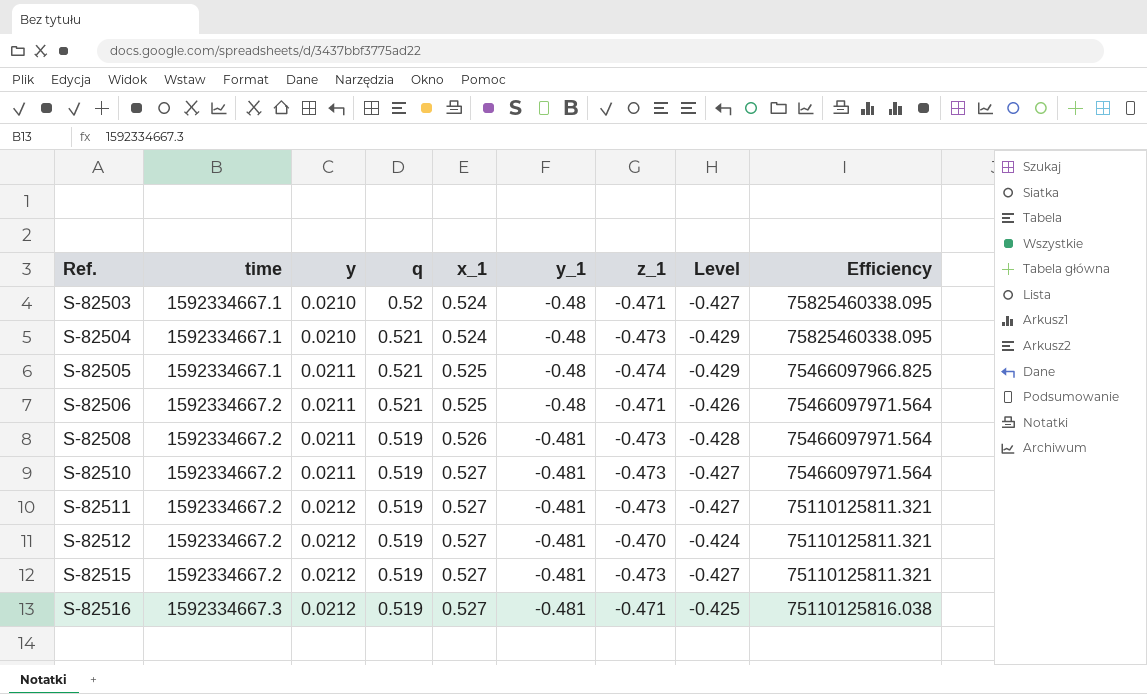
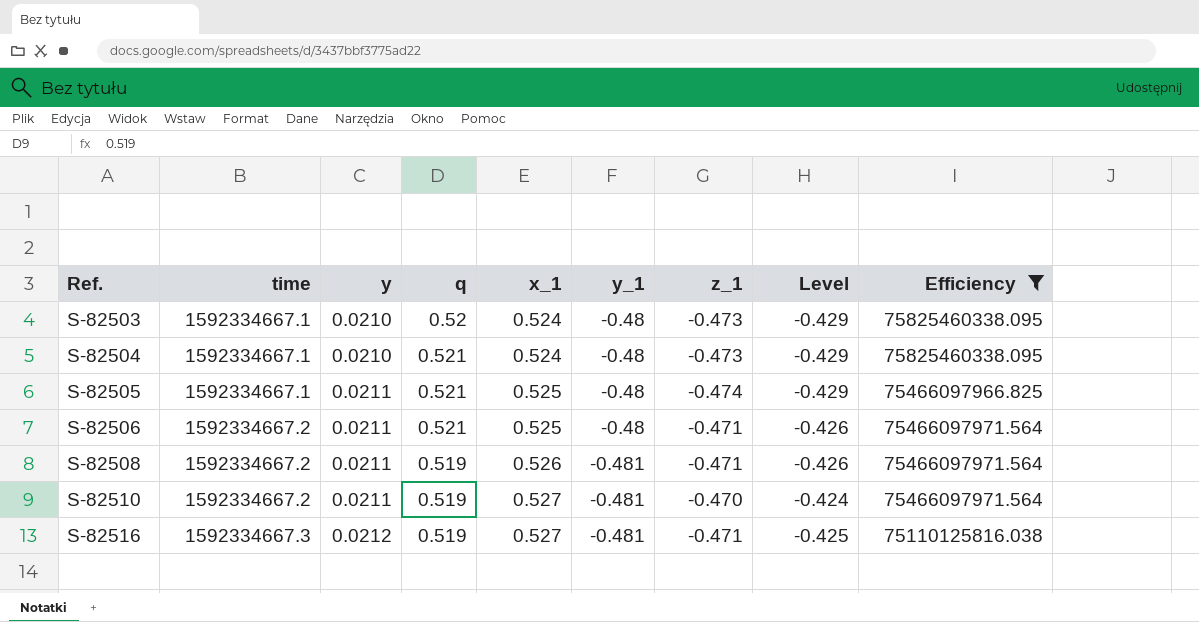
filter: none -> Efficiency != 75110125811.321
S-82503 | z_1: -0.471 -> -0.473
S-82503 | Level: -0.427 -> -0.429
S-82508 | z_1: -0.473 -> -0.471
S-82508 | Level: -0.428 -> -0.426
S-82510 | z_1: -0.473 -> -0.470
S-82510 | Level: -0.427 -> -0.424

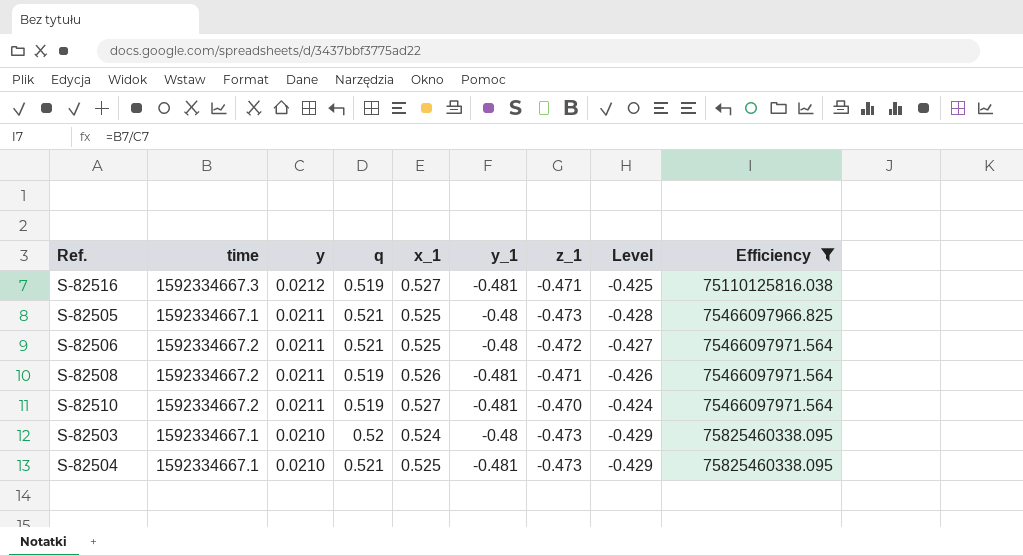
row order: Ref. ascending -> y descending
S-82505 | z_1: -0.474 -> -0.473
S-82505 | Level: -0.429 -> -0.428
S-82506 | z_1: -0.471 -> -0.472
S-82506 | Level: -0.426 -> -0.427
S-82504 | x_1: 0.524 -> 0.525
S-82504 | y_1: -0.48 -> -0.481

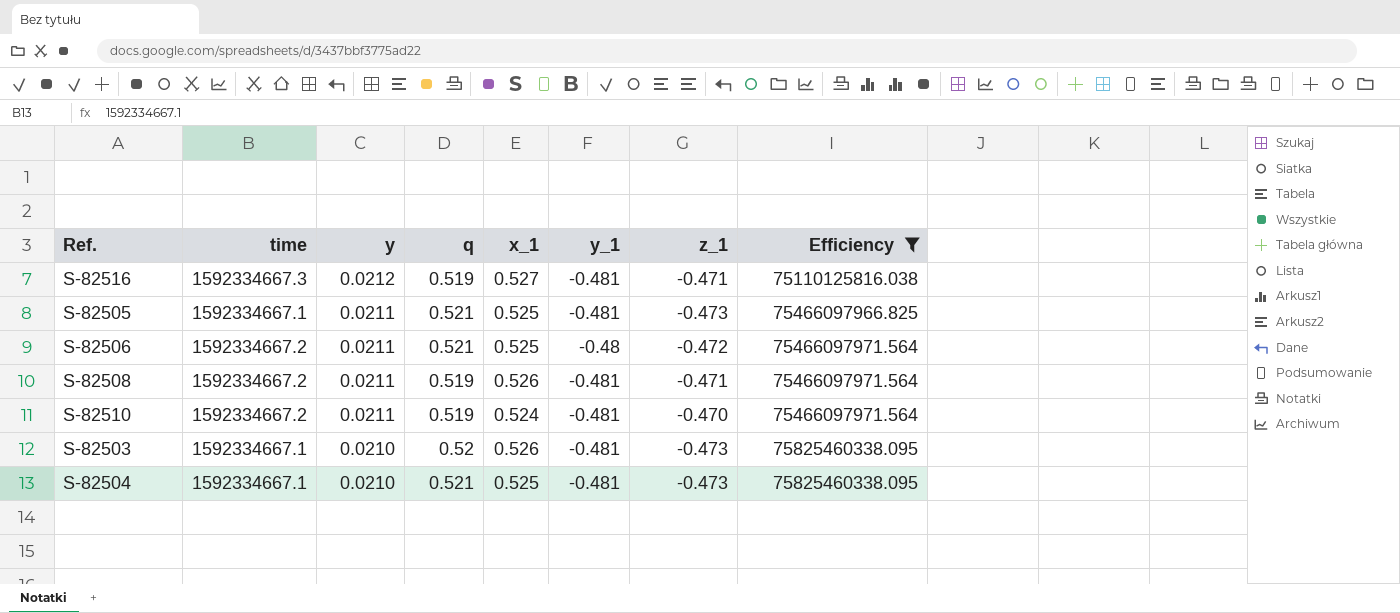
column Level | formula: [x_1] + [y_1] + [z_1] -> none
S-82505 | y_1: -0.48 -> -0.481
S-82510 | x_1: 0.527 -> 0.524
S-82503 | x_1: 0.524 -> 0.526
S-82503 | y_1: -0.48 -> -0.481

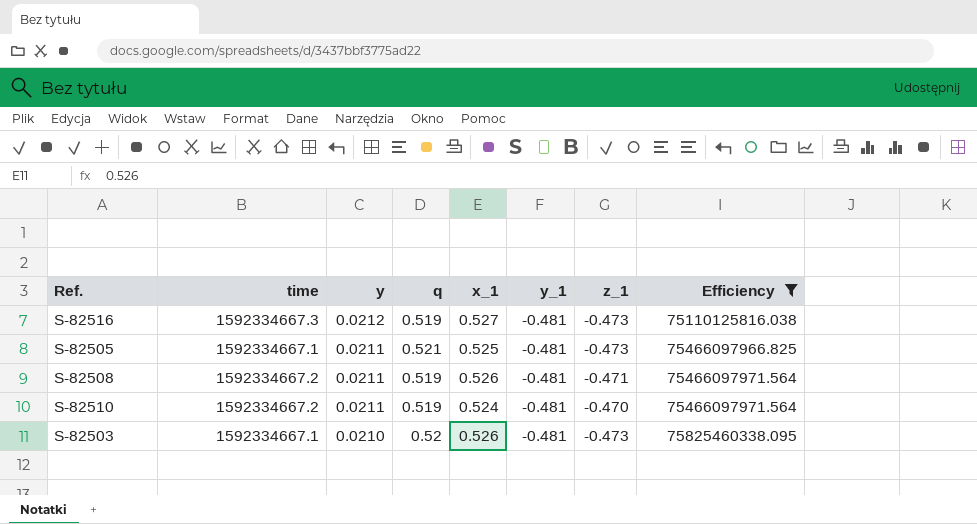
row S-82506: 1592334667.2 | 0.0211 | 0.521 | 0.525 | -0.48 | -0.472 | 75466097971.564 -> none
row S-82504: 1592334667.1 | 0.0210 | 0.521 | 0.525 | -0.481 | -0.473 | 75825460338.095 -> none
S-82516 | z_1: -0.471 -> -0.473

